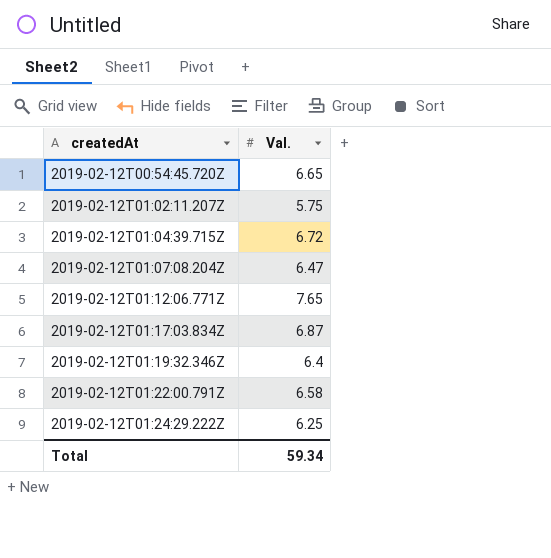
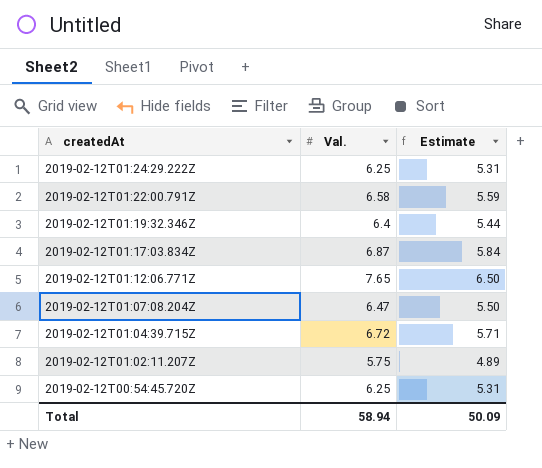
row order: createdAt ascending -> createdAt descending
column Estimate | formula: none -> [Val.] * 0.85
2019-02-12T00:54:45.720Z | Val.: 6.65 -> 6.25
Total | Val.: 59.34 -> 58.94

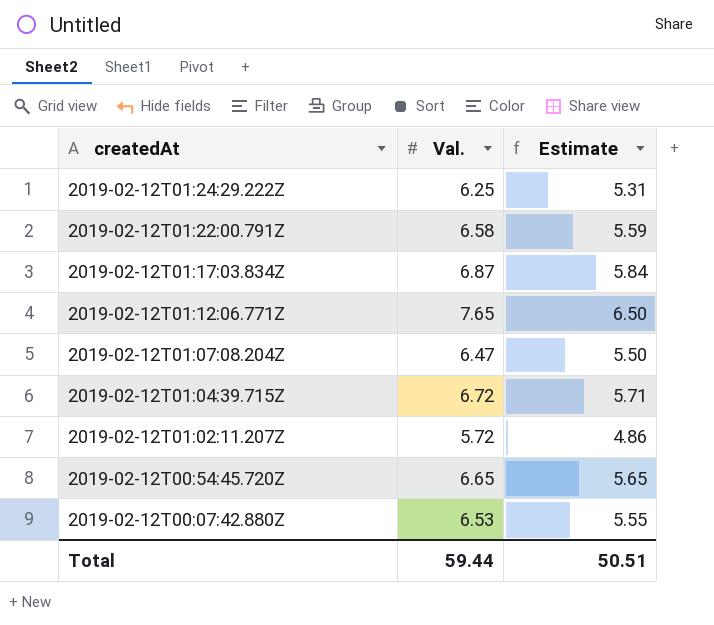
row 2019-02-12T01:19:32.346Z: 6.4 | 5.44 -> none
2019-02-12T01:02:11.207Z | Val.: 5.75 -> 5.72
2019-02-12T01:02:11.207Z | Estimate: 4.89 -> 4.86
2019-02-12T00:54:45.720Z | Val.: 6.25 -> 6.65
2019-02-12T00:54:45.720Z | Estimate: 5.31 -> 5.65
row 2019-02-12T00:07:42.880Z: none -> 6.53 | 5.55
Total | Val.: 58.94 -> 59.44
Total | Estimate: 50.09 -> 50.51

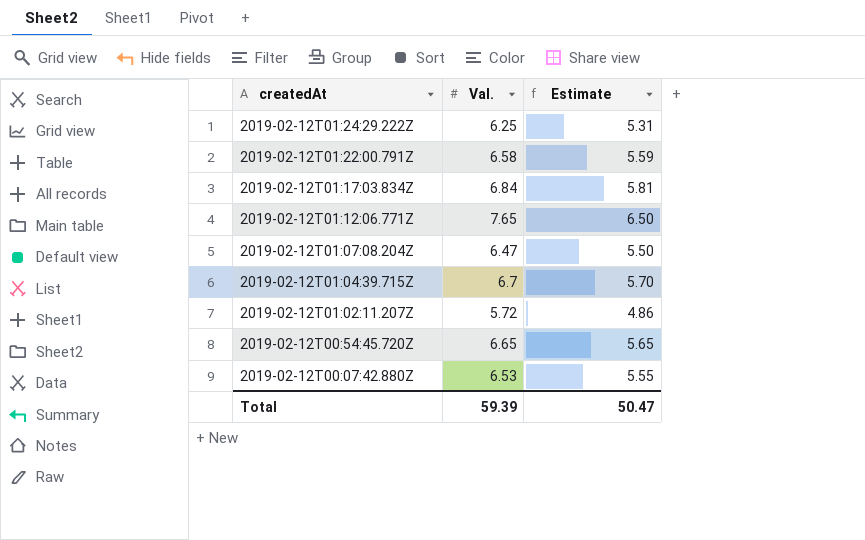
2019-02-12T01:17:03.834Z | Val.: 6.87 -> 6.84
2019-02-12T01:17:03.834Z | Estimate: 5.84 -> 5.81
2019-02-12T01:04:39.715Z | Val.: 6.72 -> 6.7
2019-02-12T01:04:39.715Z | Estimate: 5.71 -> 5.70
Total | Val.: 59.44 -> 59.39
Total | Estimate: 50.51 -> 50.47

